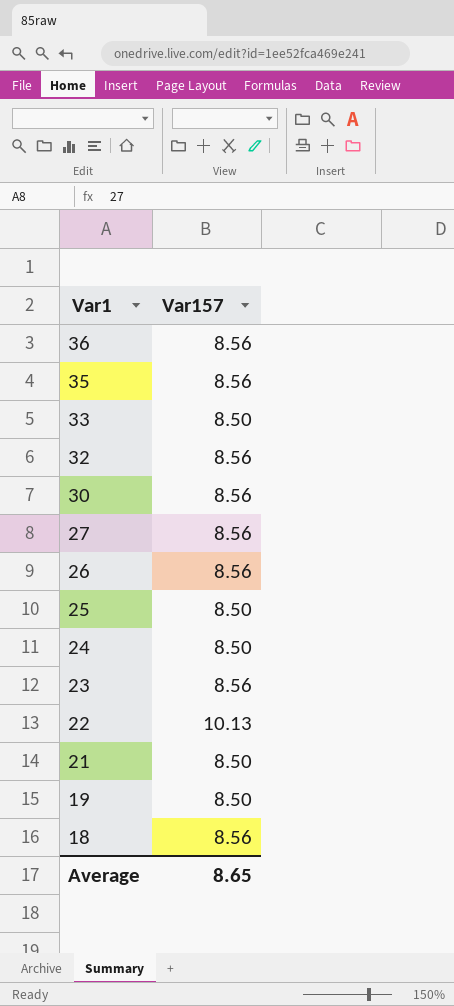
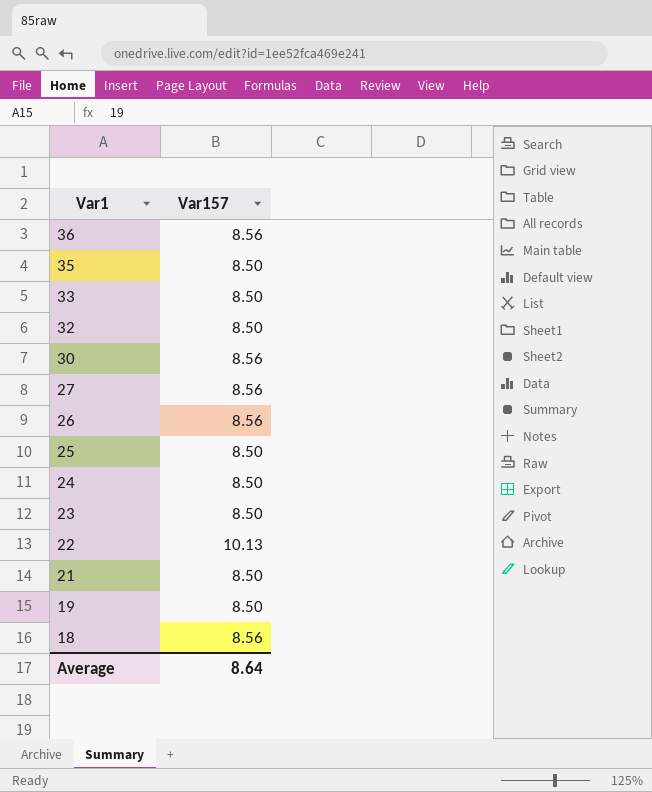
35 | Var157: 8.56 -> 8.50
32 | Var157: 8.56 -> 8.50
23 | Var157: 8.56 -> 8.50
Average | Var157: 8.65 -> 8.64

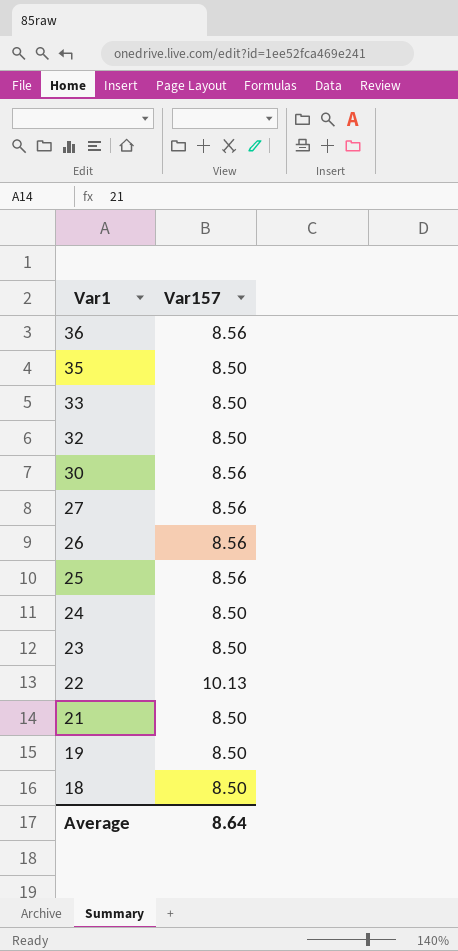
25 | Var157: 8.50 -> 8.56
18 | Var157: 8.56 -> 8.50

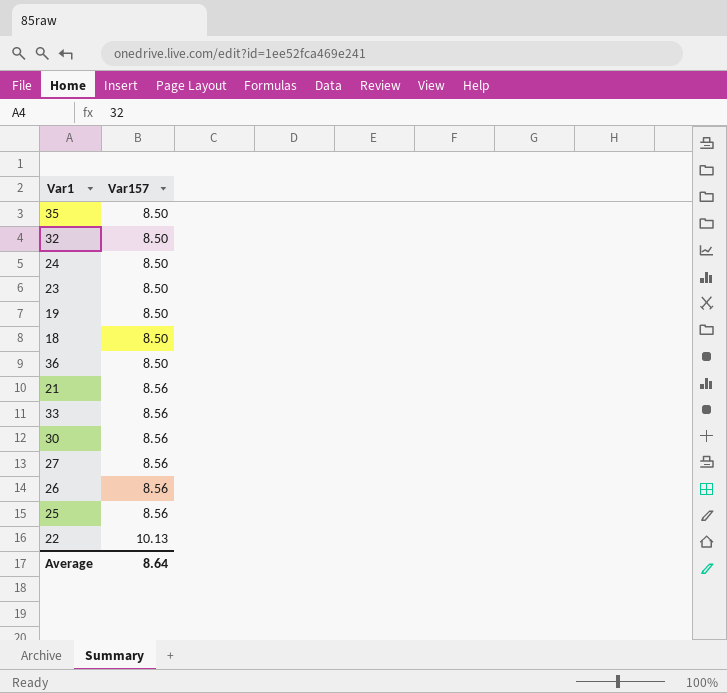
row order: Var1 descending -> Var157 ascending
36 | Var157: 8.56 -> 8.50
21 | Var157: 8.50 -> 8.56
33 | Var157: 8.50 -> 8.56

